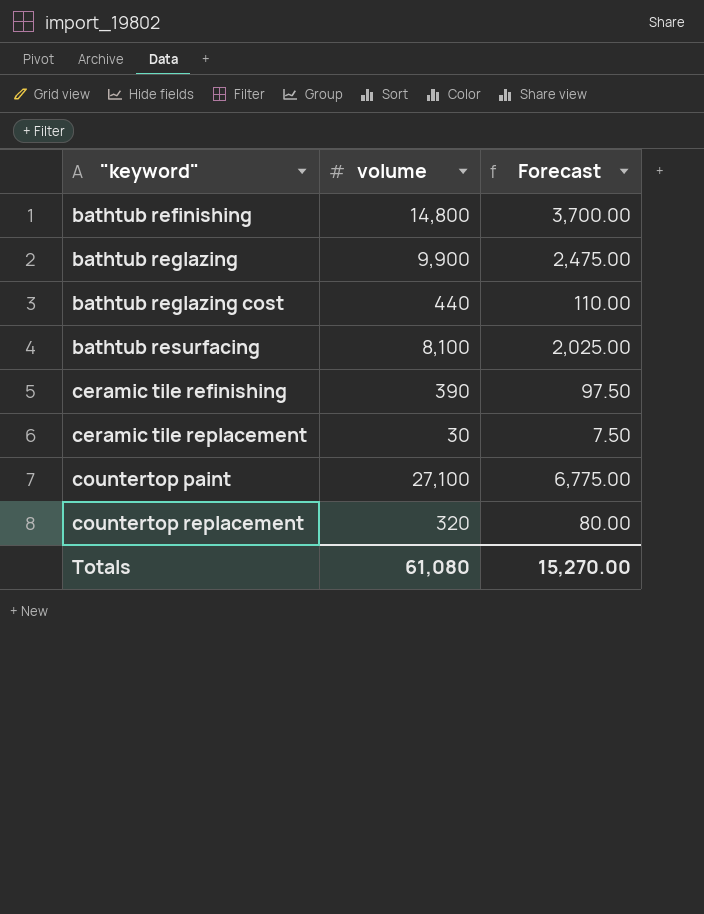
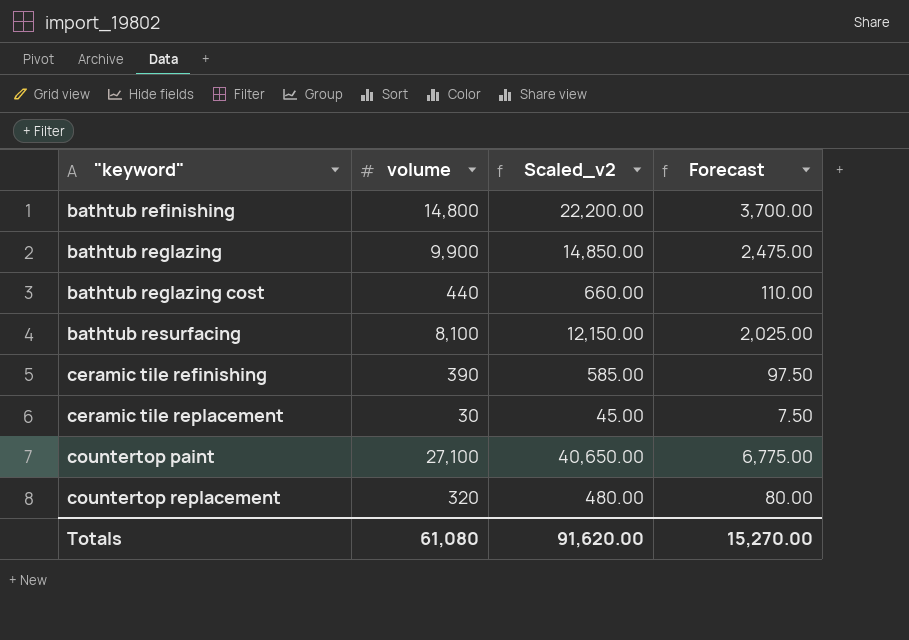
column Scaled_v2 | formula: none -> [volume] * 1.5

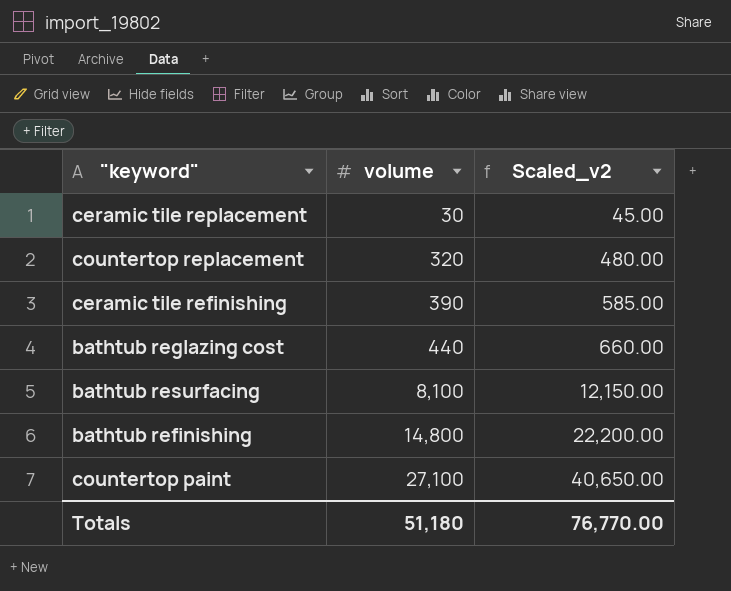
row order: "keyword" ascending -> volume ascending
column Forecast | formula: [volume] * 0.25 -> none
row bathtub reglazing: 9,900 | 14,850.00 | 2,475.00 -> none
Totals | volume: 61,080 -> 51,180
Totals | Scaled_v2: 91,620.00 -> 76,770.00

